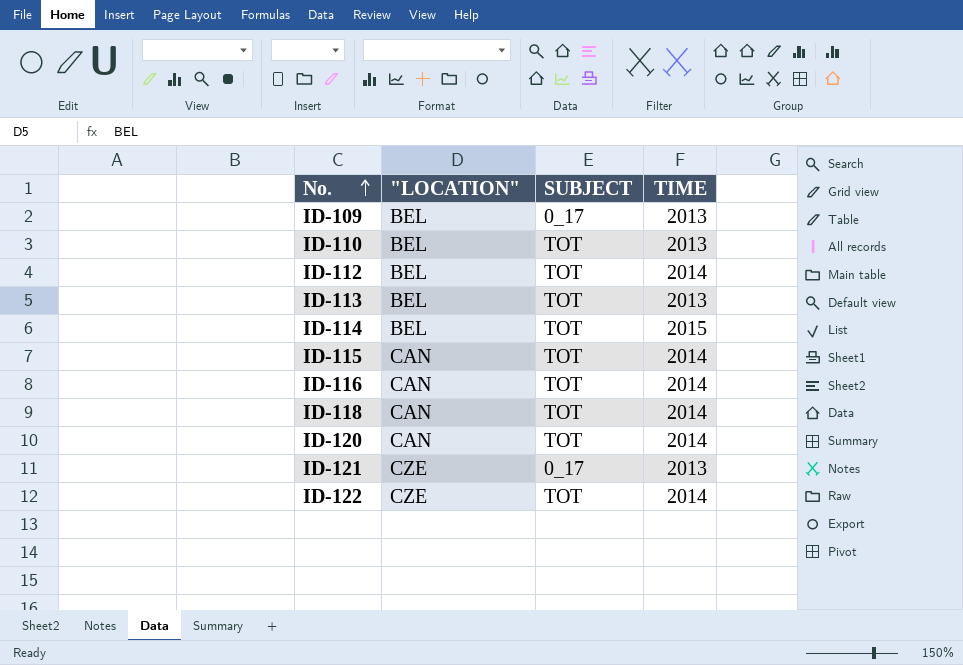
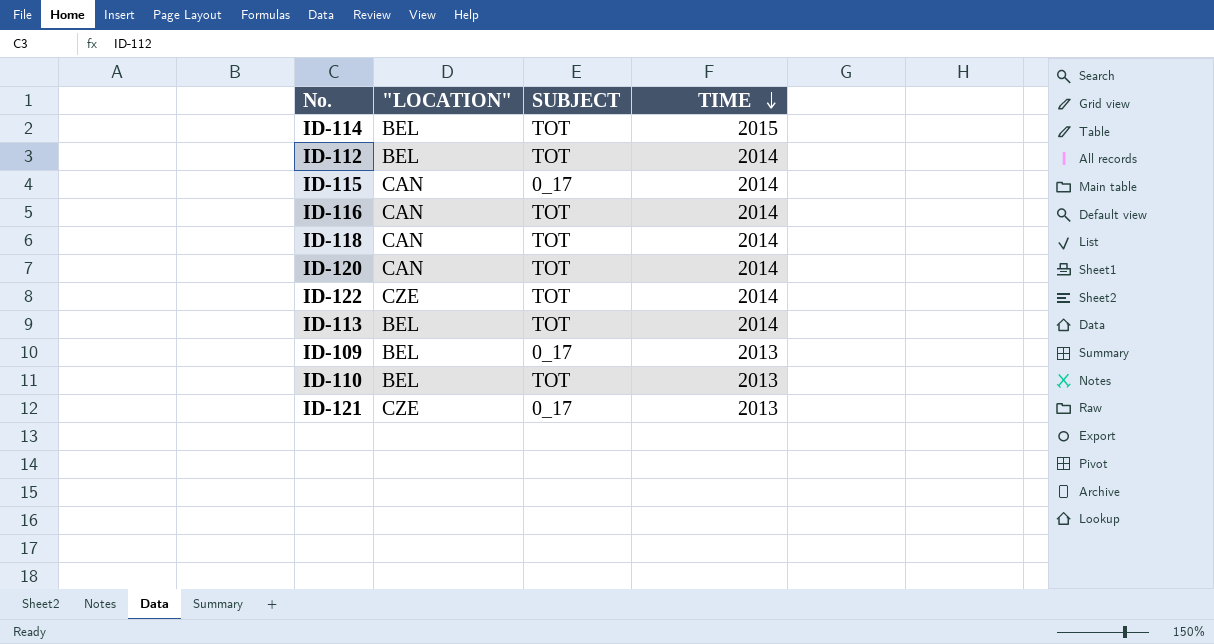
row order: No. ascending -> TIME descending
ID-115 | SUBJECT: TOT -> 0_17
ID-113 | TIME: 2013 -> 2014

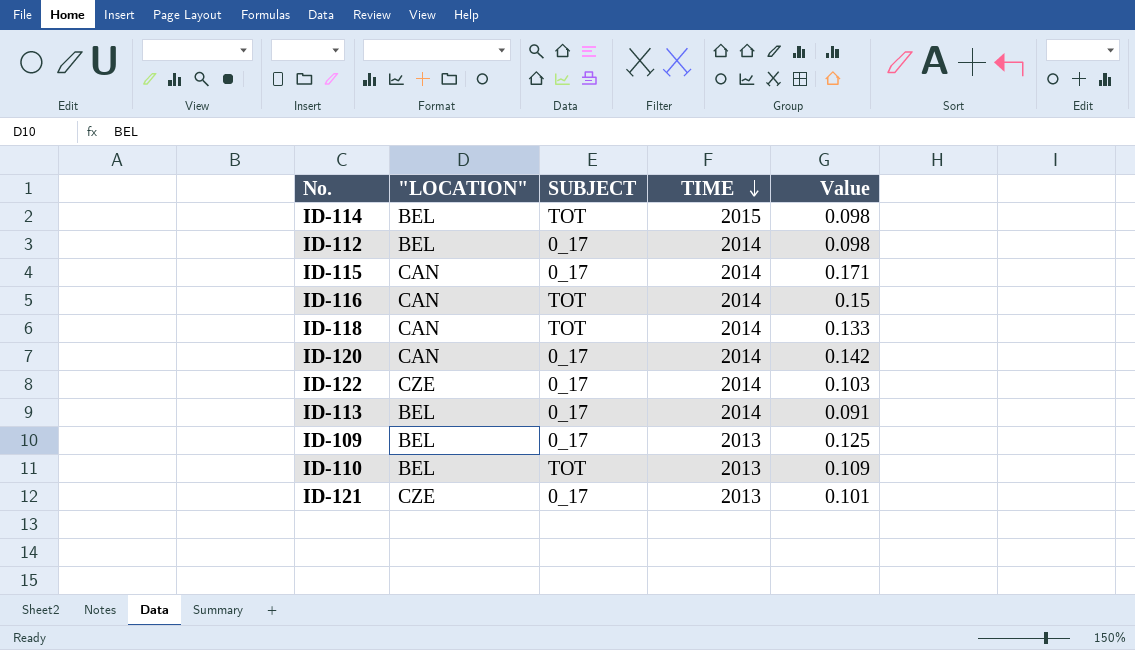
column Value | position: none -> 5
ID-112 | SUBJECT: TOT -> 0_17
ID-120 | SUBJECT: TOT -> 0_17
ID-122 | SUBJECT: TOT -> 0_17
ID-113 | SUBJECT: TOT -> 0_17

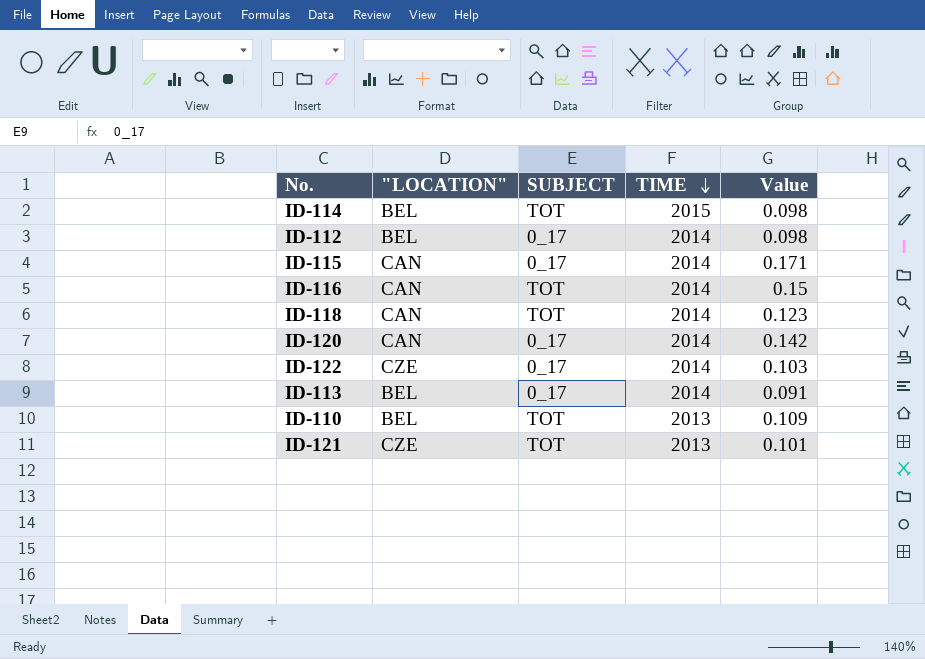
row ID-109: BEL | 0_17 | 2013 | 0.125 -> none
ID-118 | Value: 0.133 -> 0.123
ID-121 | SUBJECT: 0_17 -> TOT

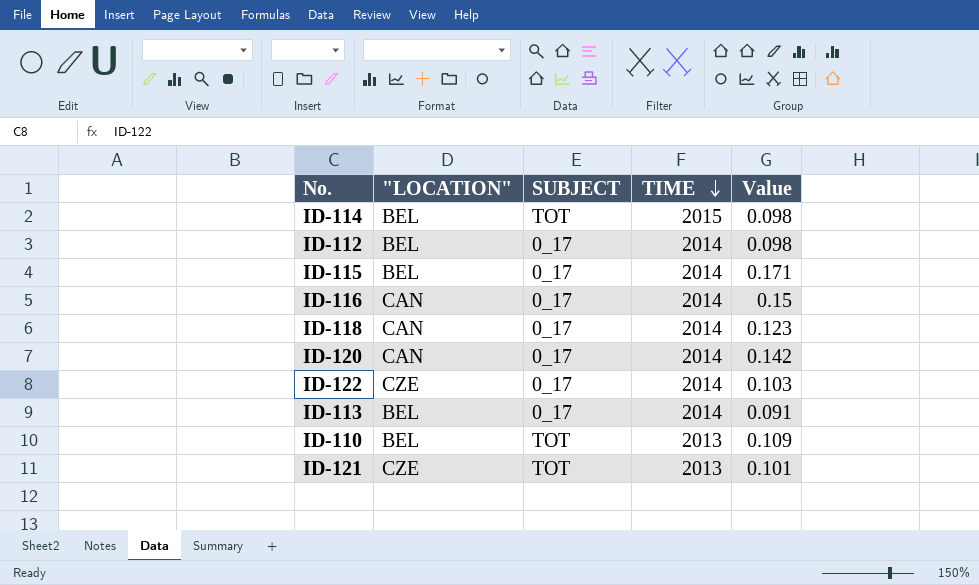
ID-115 | "LOCATION": CAN -> BEL
ID-116 | SUBJECT: TOT -> 0_17
ID-118 | SUBJECT: TOT -> 0_17

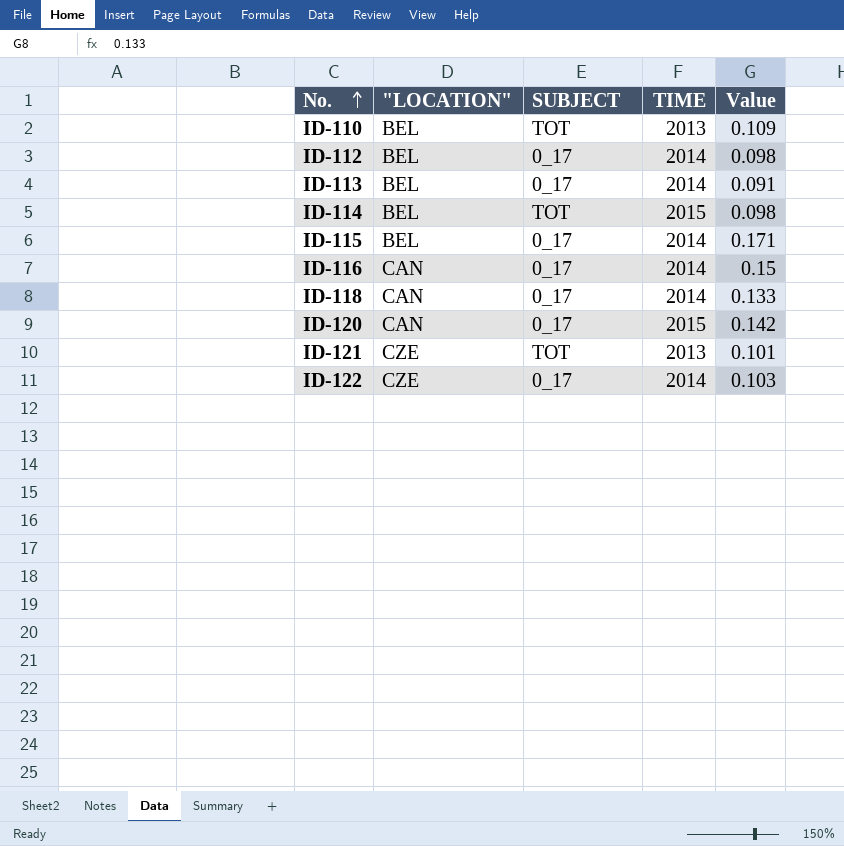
row order: TIME descending -> No. ascending
ID-118 | Value: 0.123 -> 0.133
ID-120 | TIME: 2014 -> 2015

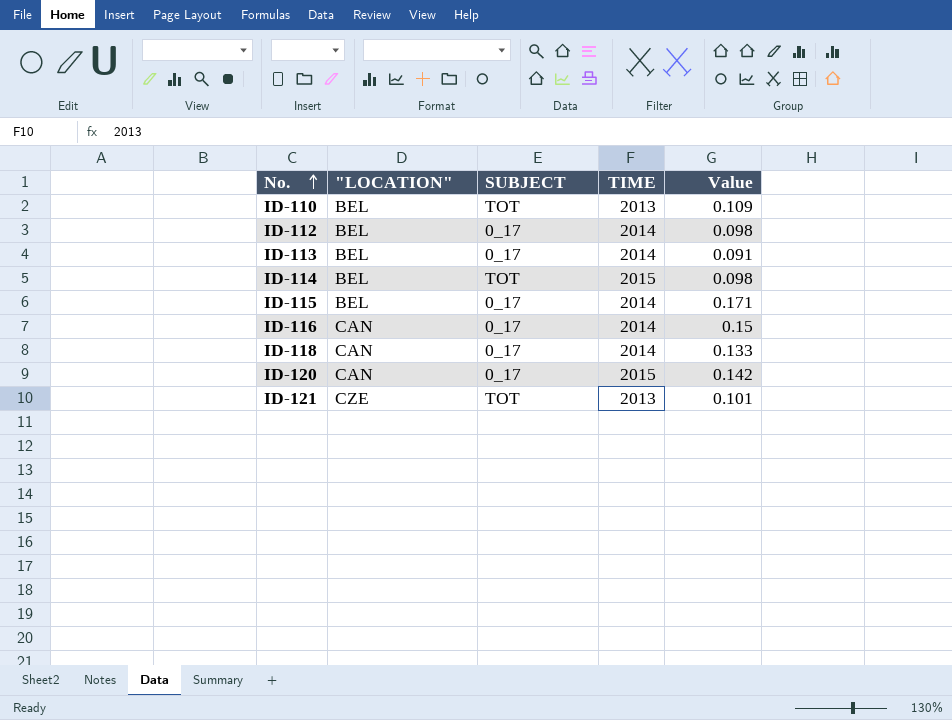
row ID-122: CZE | 0_17 | 2014 | 0.103 -> none

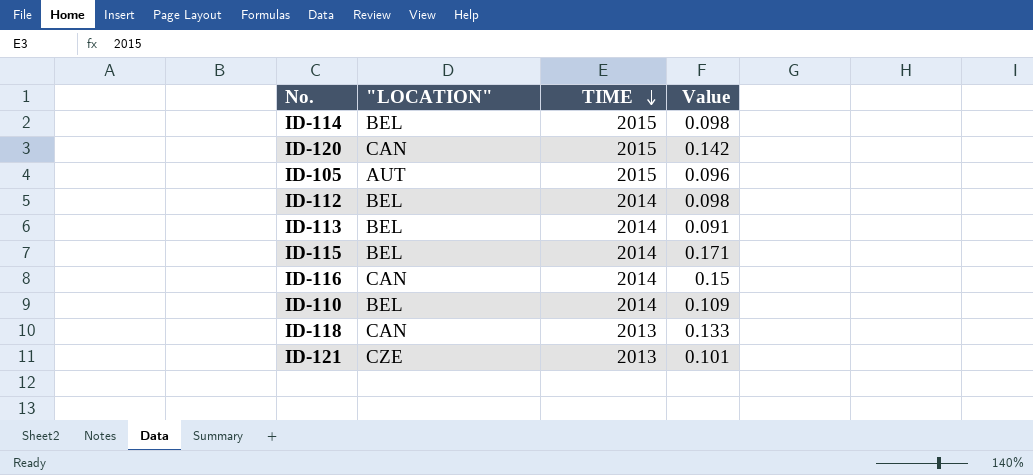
row order: No. ascending -> TIME descending
column SUBJECT | position: 3 -> none
row ID-105: none -> AUT | 2015 | 0.096
ID-110 | TIME: 2013 -> 2014
ID-118 | TIME: 2014 -> 2013

